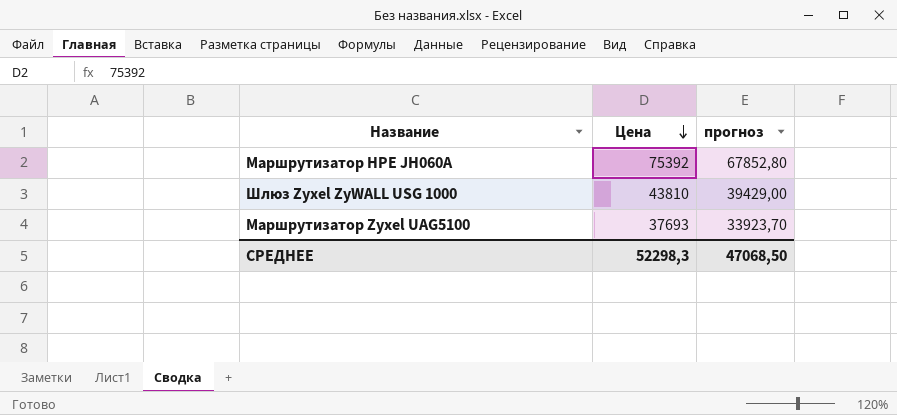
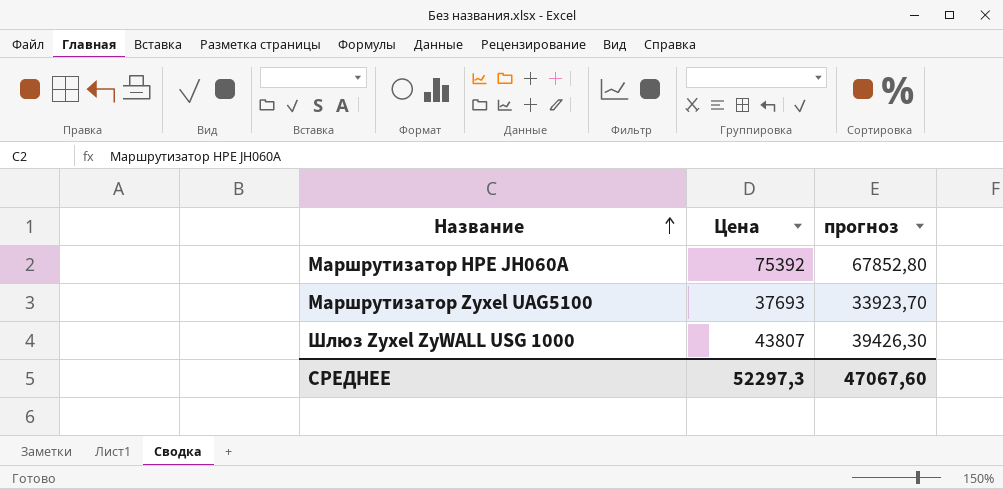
row order: Цена descending -> Название ascending
Шлюз Zyxel ZyWALL USG 1000 | Цена: 43810 -> 43807
Шлюз Zyxel ZyWALL USG 1000 | прогноз: 39429,00 -> 39426,30
СРЕДНЕЕ | Цена: 52298,3 -> 52297,3
СРЕДНЕЕ | прогноз: 47068,50 -> 47067,60

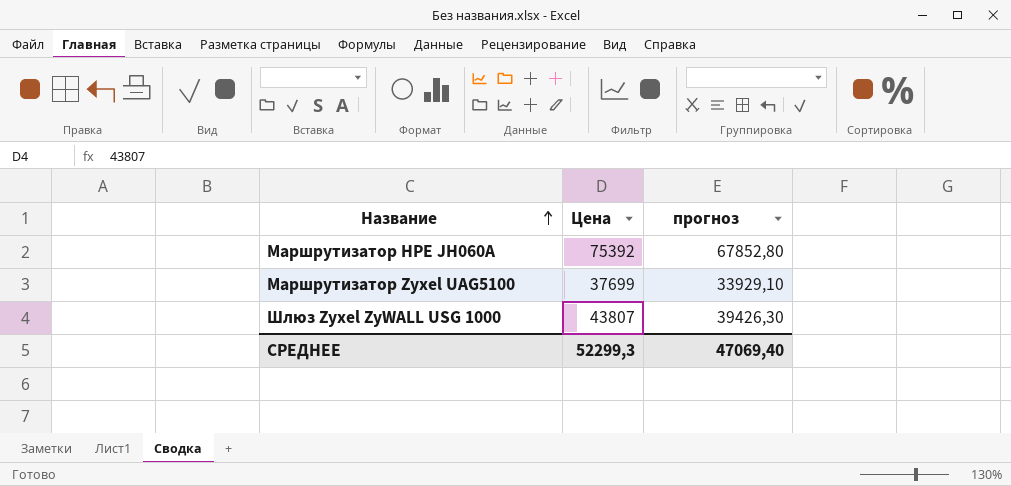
Маршрутизатор Zyxel UAG5100 | Цена: 37693 -> 37699
Маршрутизатор Zyxel UAG5100 | прогноз: 33923,70 -> 33929,10
СРЕДНЕЕ | Цена: 52297,3 -> 52299,3
СРЕДНЕЕ | прогноз: 47067,60 -> 47069,40

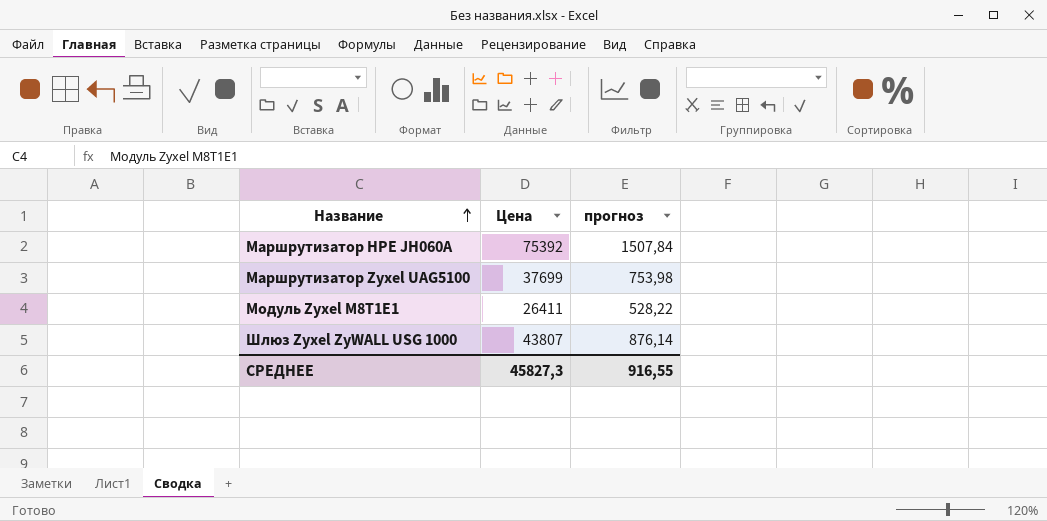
column прогноз | formula: [Цена] * 0,9 -> [Цена] * 0,02
row Модуль Zyxel M8T1E1: none -> 26411 | 528,22
СРЕДНЕЕ | Цена: 52299,3 -> 45827,3
СРЕДНЕЕ | прогноз: 47069,40 -> 916,55

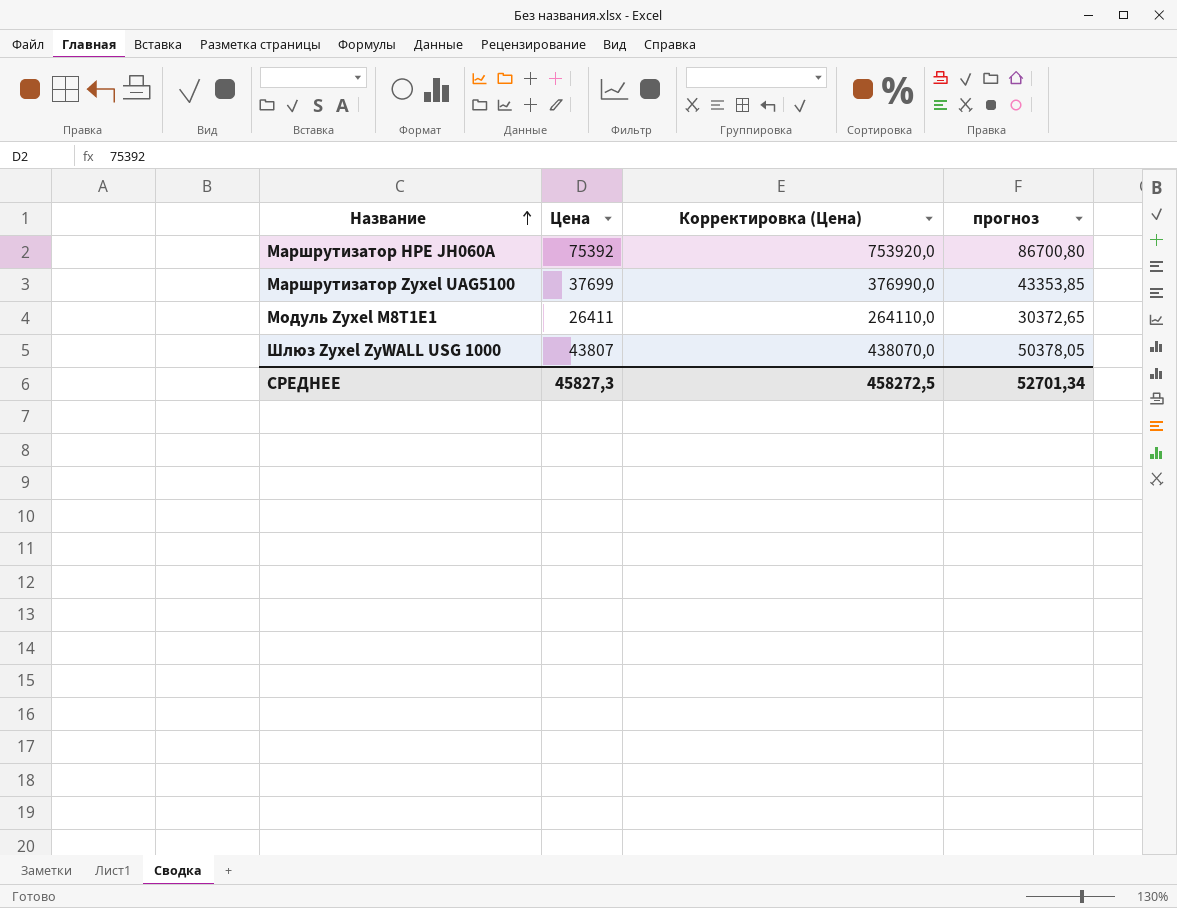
column Корректировка (Цена) | formula: none -> [Цена] * 10
column прогноз | formula: [Цена] * 0,02 -> [Цена] * 1,15
СРЕДНЕЕ | прогноз: 916,55 -> 52701,34

